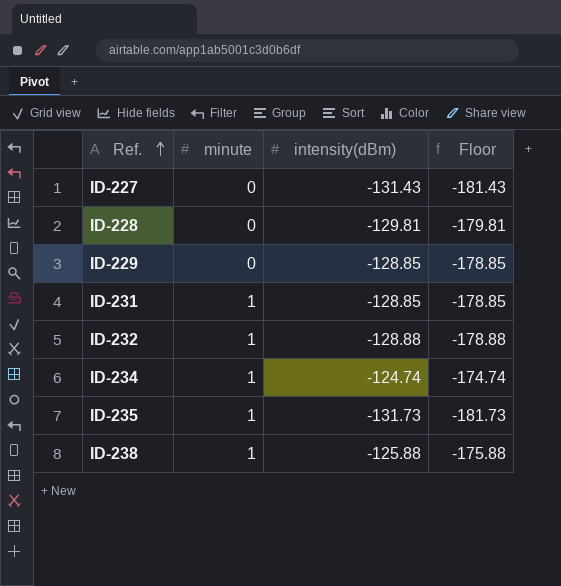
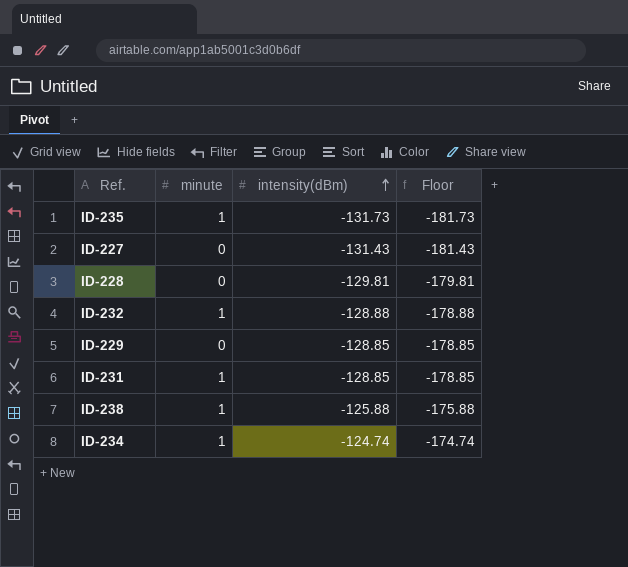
row order: Ref. ascending -> intensity(dBm) ascending

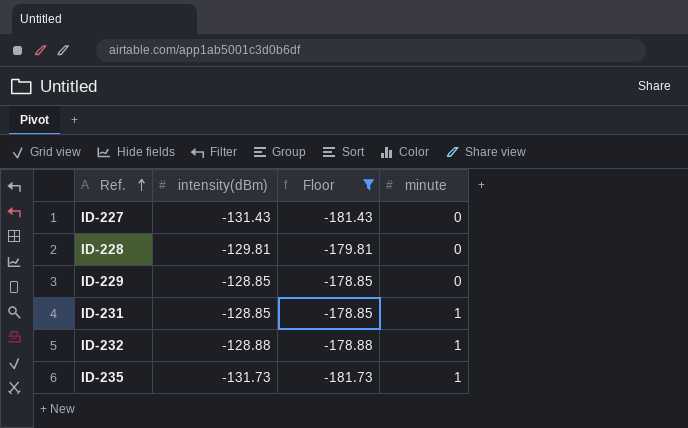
filter: none -> Floor <= -178.85
row order: intensity(dBm) ascending -> Ref. ascending
column minute | position: 2 -> 4

